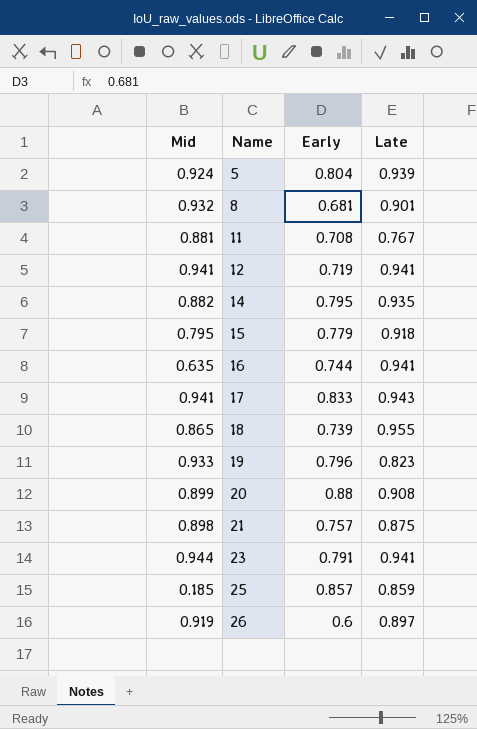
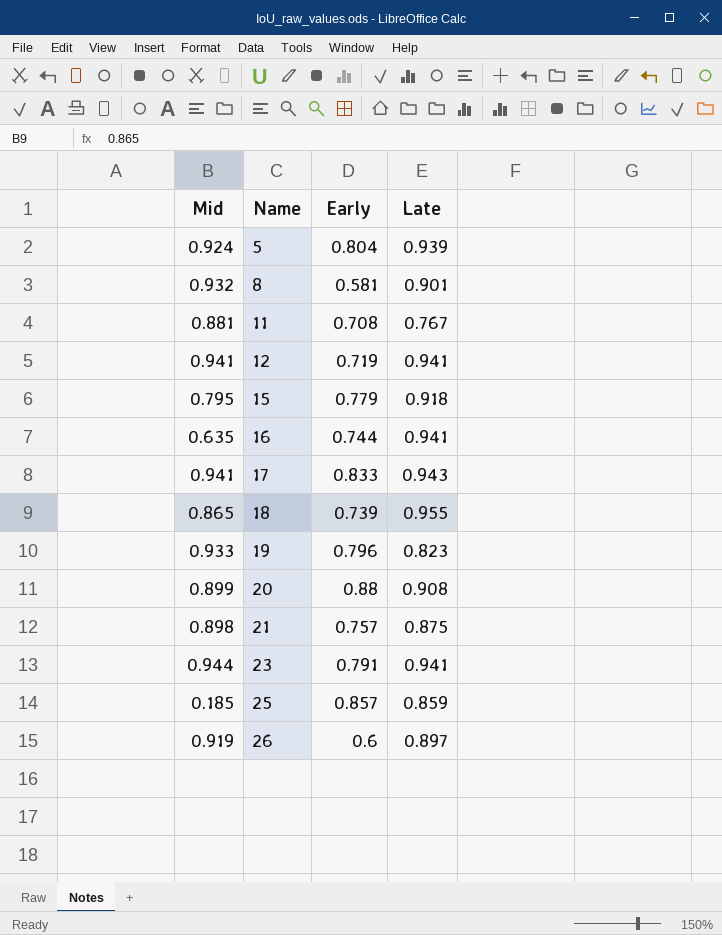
row 14: 0.882 | 0.795 | 0.935 -> none
8 | Early: 0.681 -> 0.581

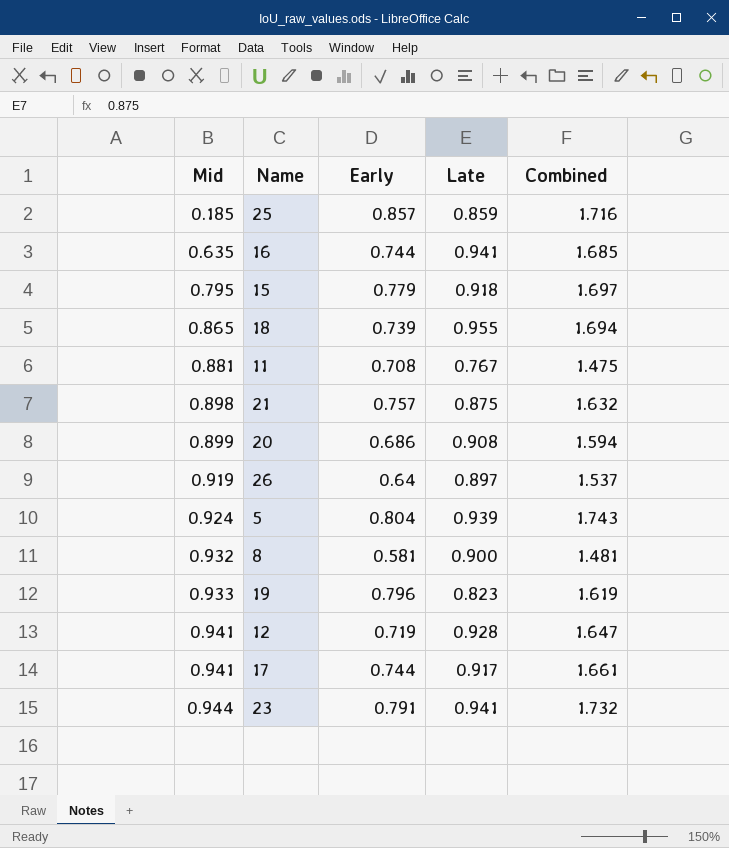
row order: Name ascending -> Mid ascending
column Combined | formula: none -> [Early] + [Late]
20 | Early: 0.88 -> 0.686
26 | Early: 0.6 -> 0.64
8 | Late: 0.901 -> 0.900
12 | Late: 0.941 -> 0.928
17 | Early: 0.833 -> 0.744
17 | Late: 0.943 -> 0.917

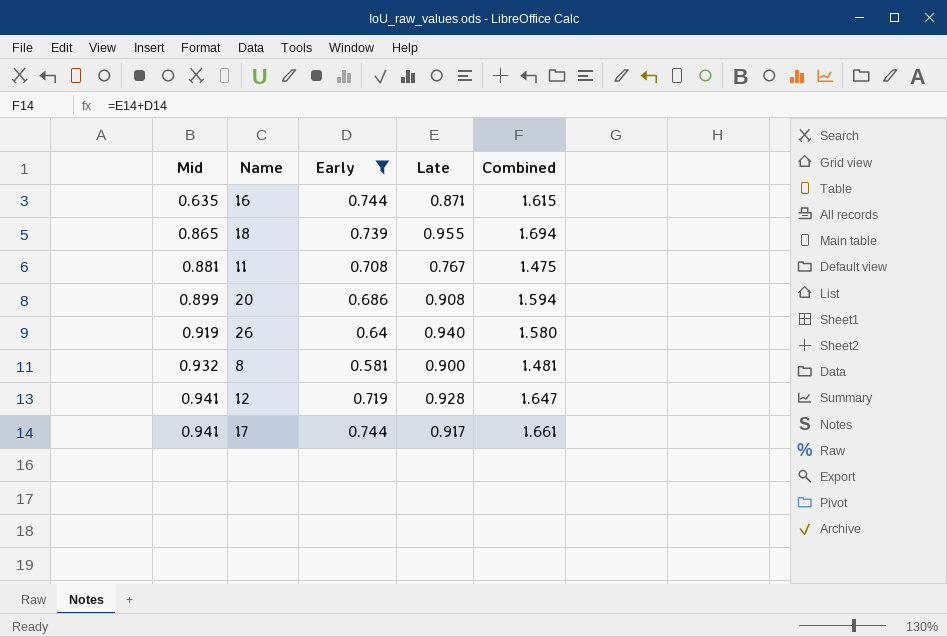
filter: none -> Early <= 0.744
16 | Late: 0.941 -> 0.871
16 | Combined: 1.685 -> 1.615
26 | Late: 0.897 -> 0.940
26 | Combined: 1.537 -> 1.580

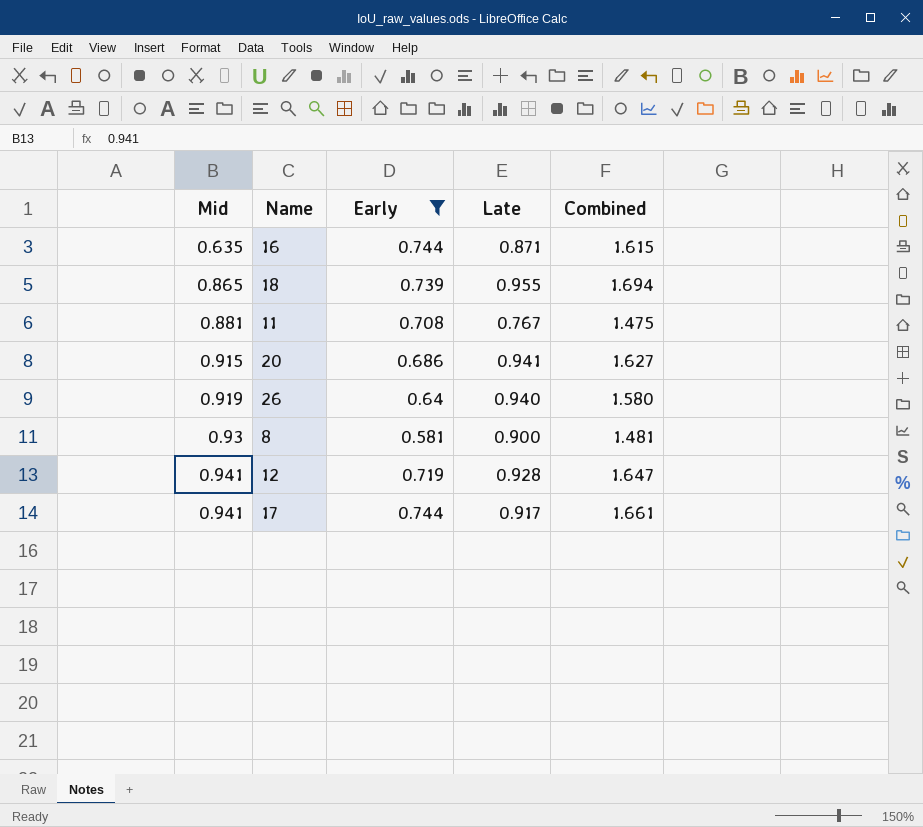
20 | Mid: 0.899 -> 0.915
20 | Late: 0.908 -> 0.941
20 | Combined: 1.594 -> 1.627
8 | Mid: 0.932 -> 0.93

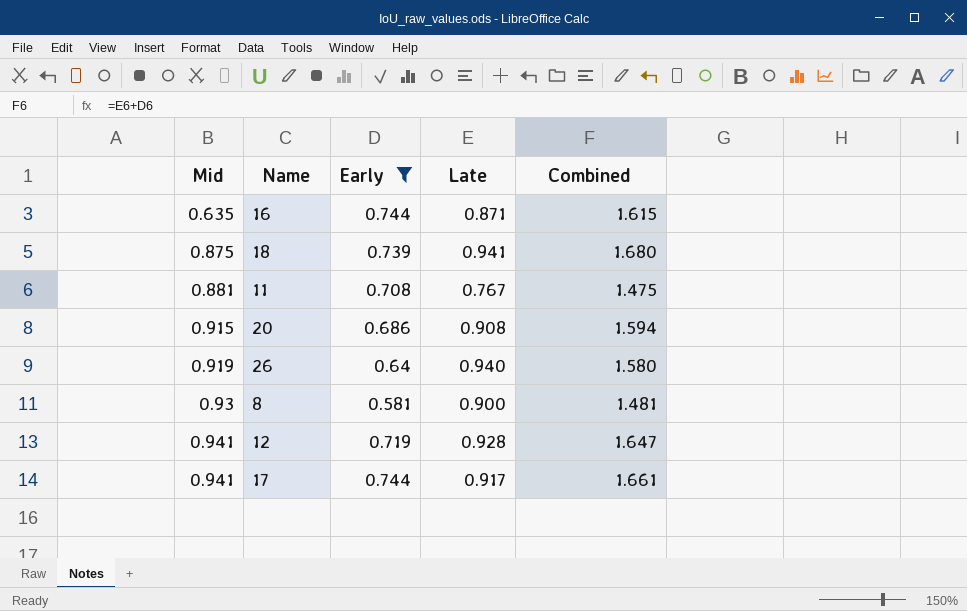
18 | Mid: 0.865 -> 0.875
18 | Late: 0.955 -> 0.941
18 | Combined: 1.694 -> 1.680
20 | Late: 0.941 -> 0.908
20 | Combined: 1.627 -> 1.594

